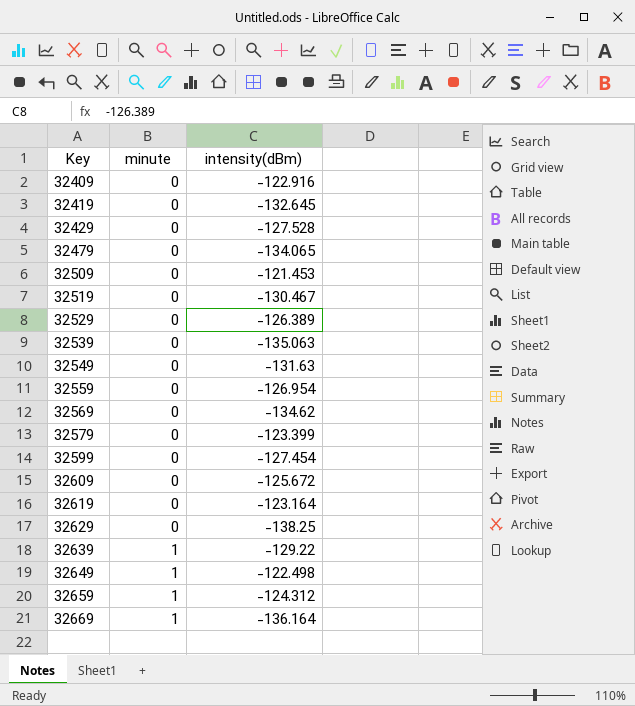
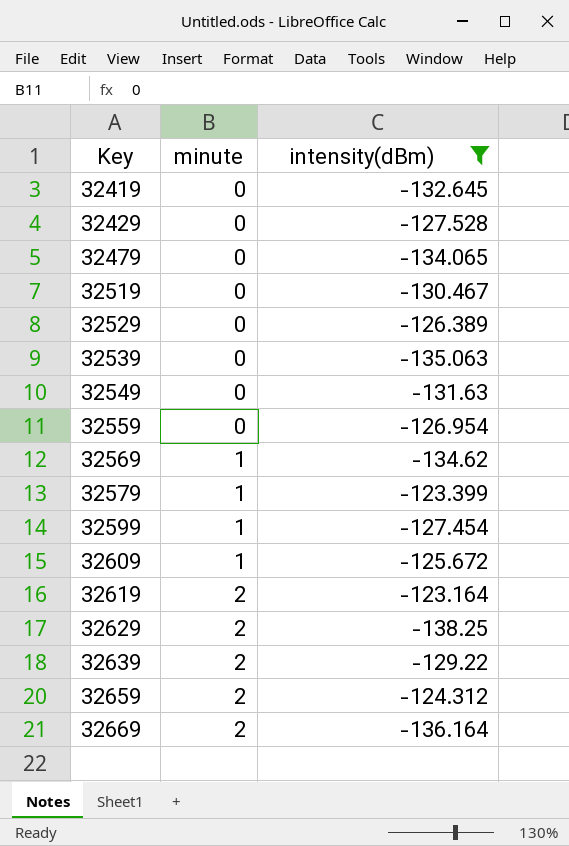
filter: none -> intensity(dBm) <= -123.164
32569 | minute: 0 -> 1
32579 | minute: 0 -> 1
32599 | minute: 0 -> 1
32609 | minute: 0 -> 1
32619 | minute: 0 -> 2
32629 | minute: 0 -> 2
32639 | minute: 1 -> 2
32659 | minute: 1 -> 2
32669 | minute: 1 -> 2

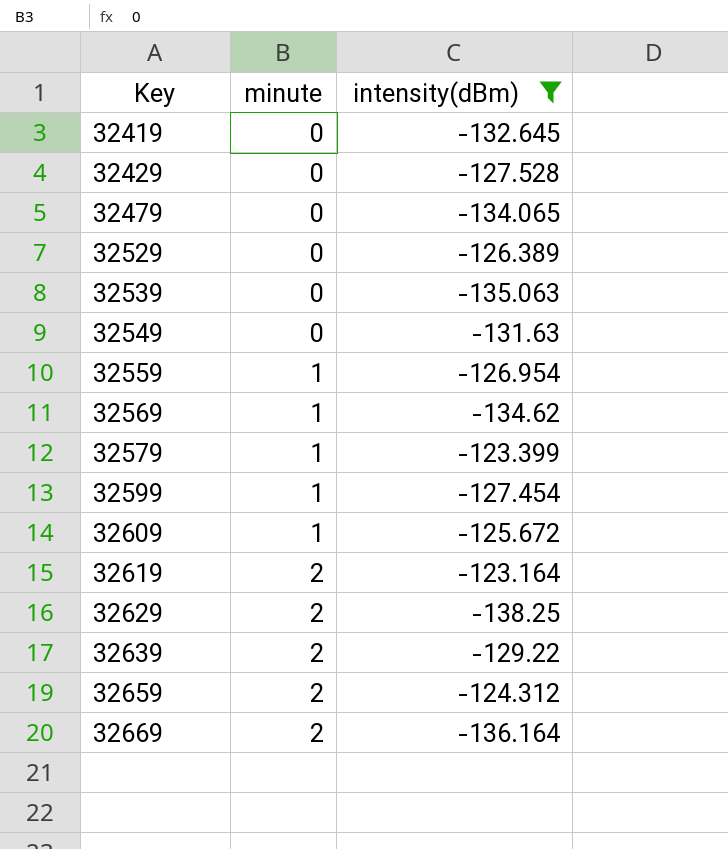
row 32519: 0 | -130.467 -> none
32559 | minute: 0 -> 1

